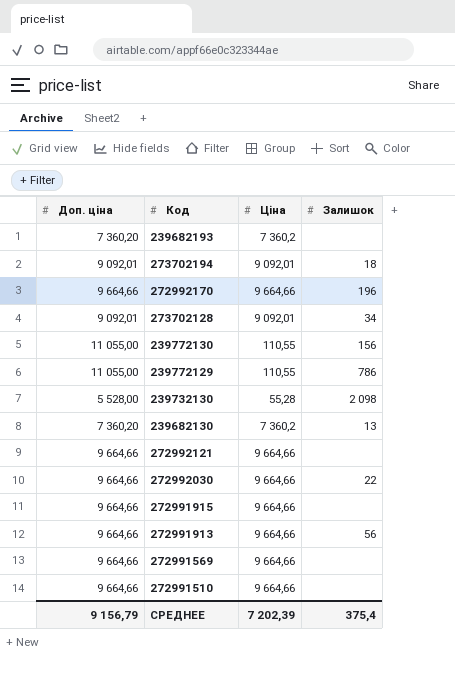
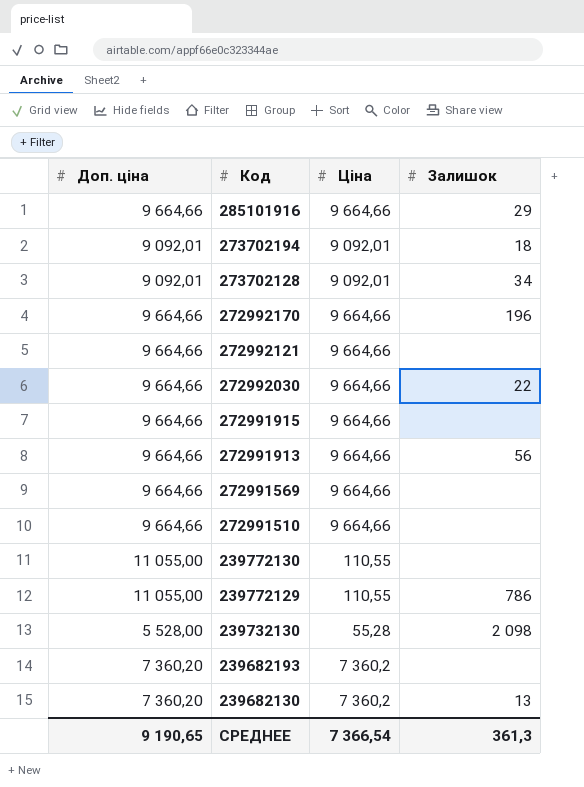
row order: none -> Код descending
row 285101916: none -> 9 664,66 | 9 664,66 | 29
239772130 | Залишок: 156 -> none
СРЕДНЕЕ | Доп. ціна: 9 156,79 -> 9 190,65
СРЕДНЕЕ | Ціна: 7 202,39 -> 7 366,54
СРЕДНЕЕ | Залишок: 375,4 -> 361,3

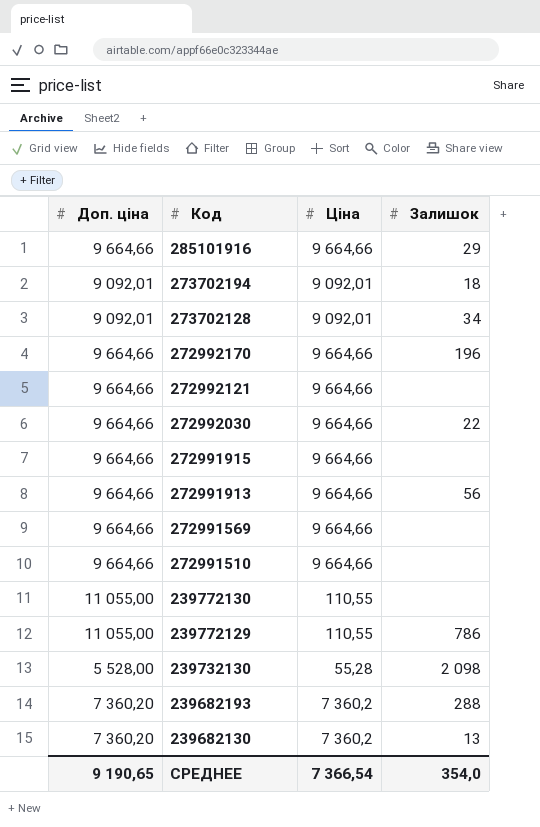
239682193 | Залишок: none -> 288
СРЕДНЕЕ | Залишок: 361,3 -> 354,0

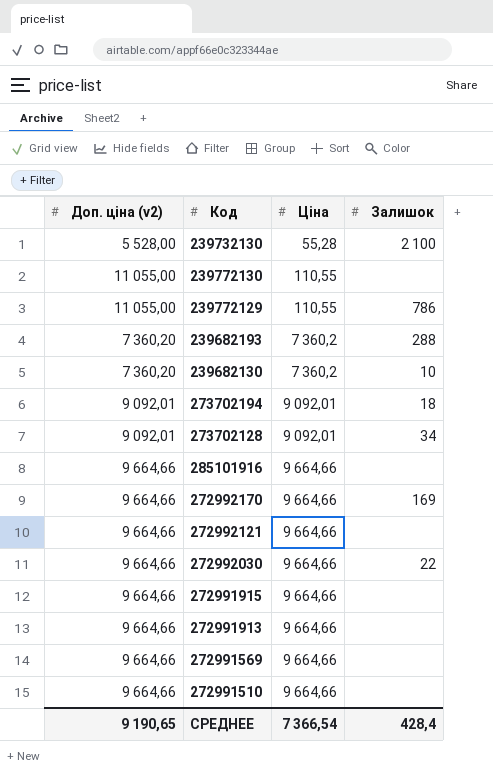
row order: Код descending -> Ціна ascending
column name: Доп. ціна -> Доп. ціна (v2)
239732130 | Залишок: 2 098 -> 2 100
239682130 | Залишок: 13 -> 10
285101916 | Залишок: 29 -> none
272992170 | Залишок: 196 -> 169
272991913 | Залишок: 56 -> none
СРЕДНЕЕ | Залишок: 354,0 -> 428,4

